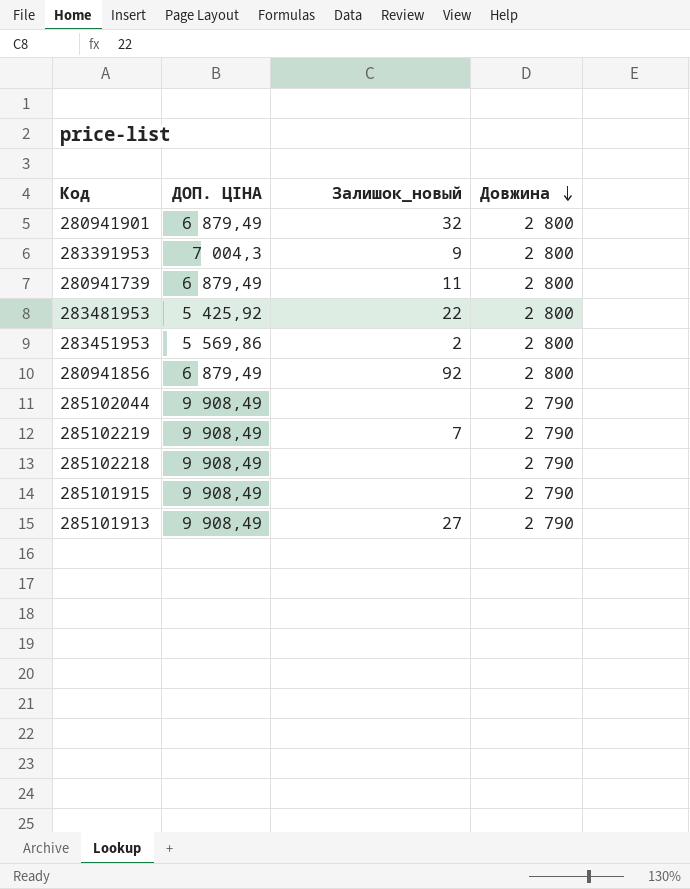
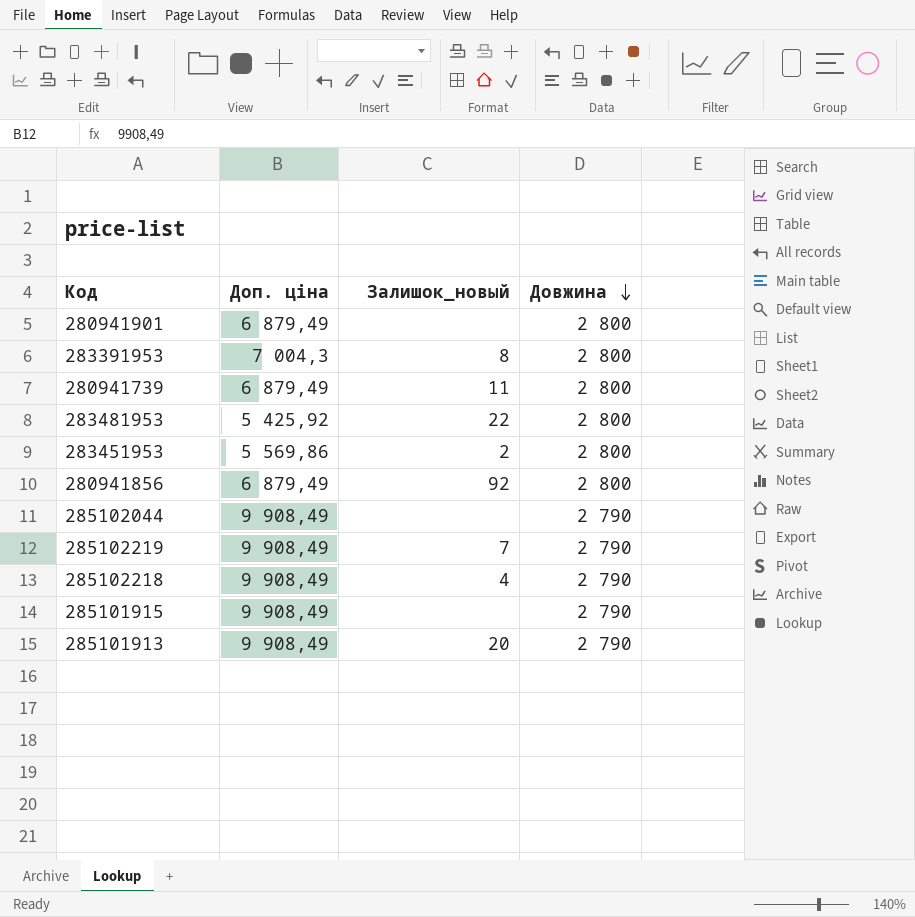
column name: ДОП. ЦІНА -> Доп. ціна
280941901 | Залишок_новый: 32 -> none
283391953 | Залишок_новый: 9 -> 8
285102218 | Залишок_новый: none -> 4
285101913 | Залишок_новый: 27 -> 20

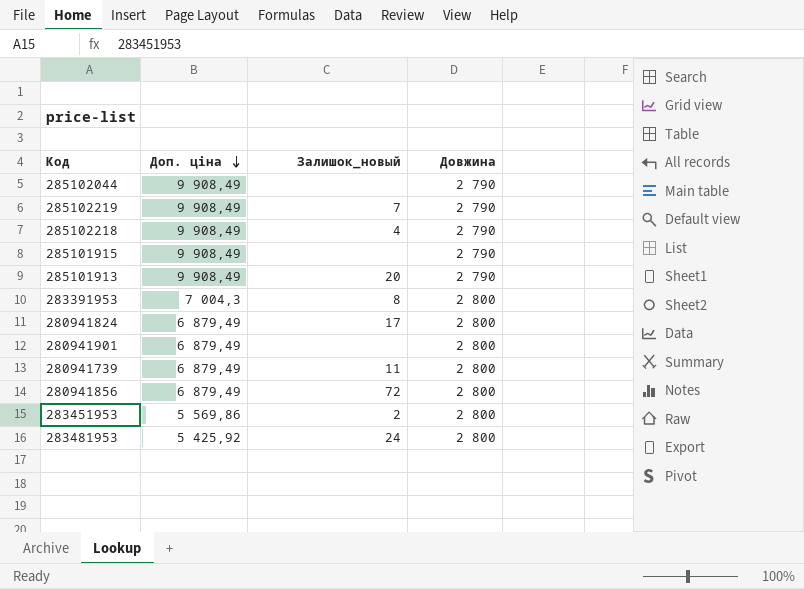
row order: Довжина descending -> Доп. ціна descending
row 280941824: none -> 6 879,49 | 17 | 2 800
280941856 | Залишок_новый: 92 -> 72
283481953 | Залишок_новый: 22 -> 24

